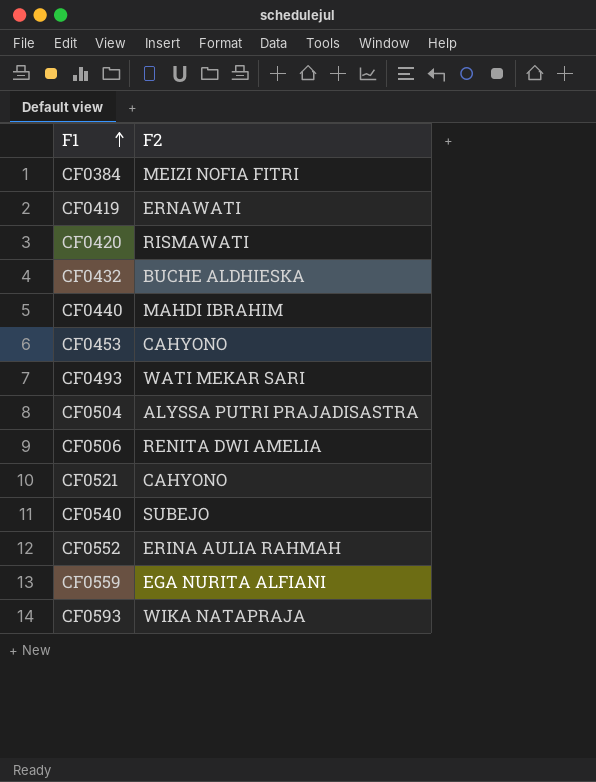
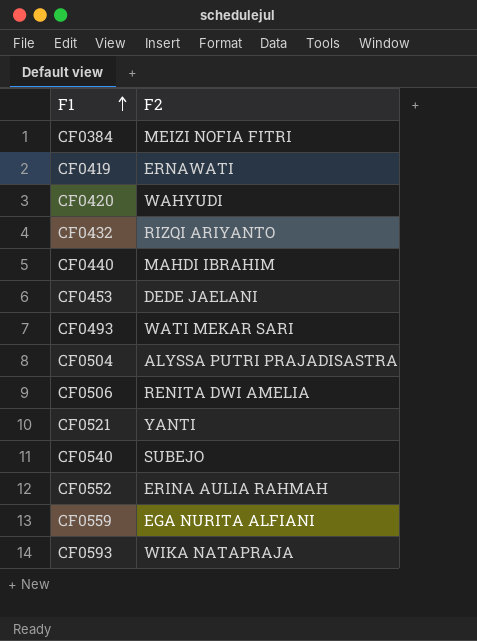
CF0420 | F2: RISMAWATI -> WAHYUDI
CF0432 | F2: BUCHE ALDHIESKA -> RIZQI ARIYANTO
CF0453 | F2: CAHYONO -> DEDE JAELANI
CF0521 | F2: CAHYONO -> YANTI

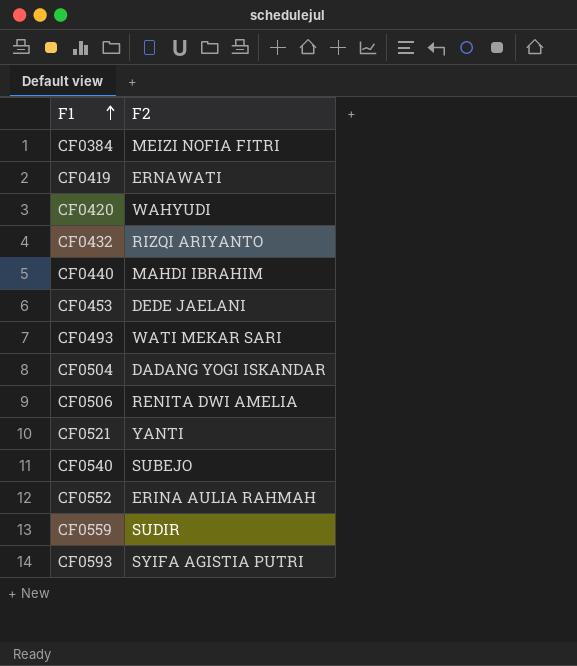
CF0504 | F2: ALYSSA PUTRI PRAJADISASTRA -> DADANG YOGI ISKANDAR
CF0559 | F2: EGA NURITA ALFIANI -> SUDIR
CF0593 | F2: WIKA NATAPRAJA -> SYIFA AGISTIA PUTRI

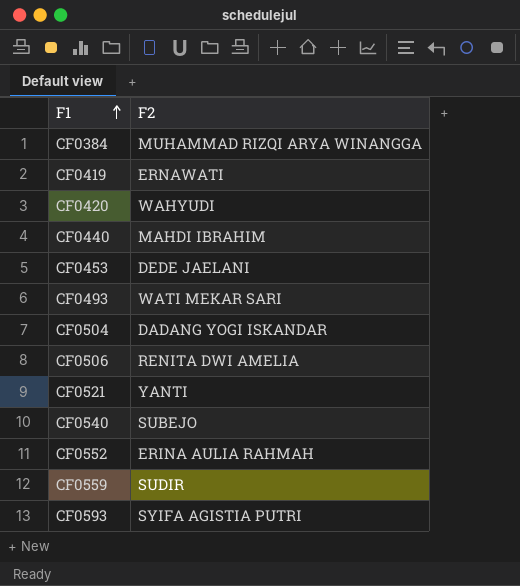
row CF0432: RIZQI ARIYANTO -> none
CF0384 | F2: MEIZI NOFIA FITRI -> MUHAMMAD RIZQI ARYA WINANGGA

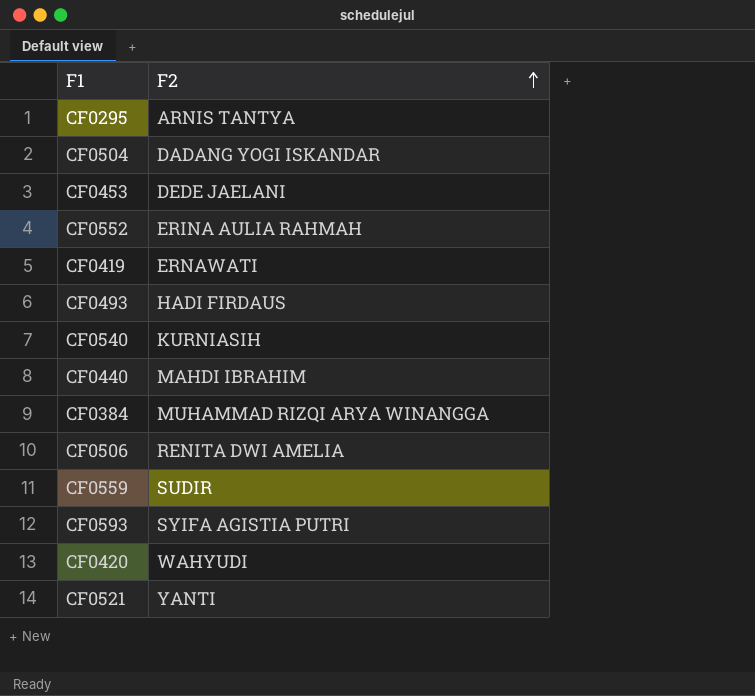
row order: F1 ascending -> F2 ascending
row CF0295: none -> ARNIS TANTYA
CF0493 | F2: WATI MEKAR SARI -> HADI FIRDAUS
CF0540 | F2: SUBEJO -> KURNIASIH

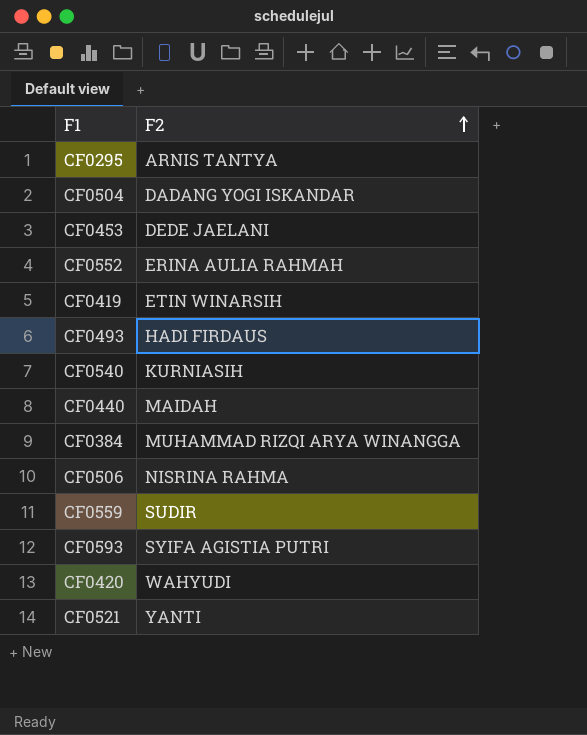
CF0419 | F2: ERNAWATI -> ETIN WINARSIH
CF0440 | F2: MAHDI IBRAHIM -> MAIDAH
CF0506 | F2: RENITA DWI AMELIA -> NISRINA RAHMA

